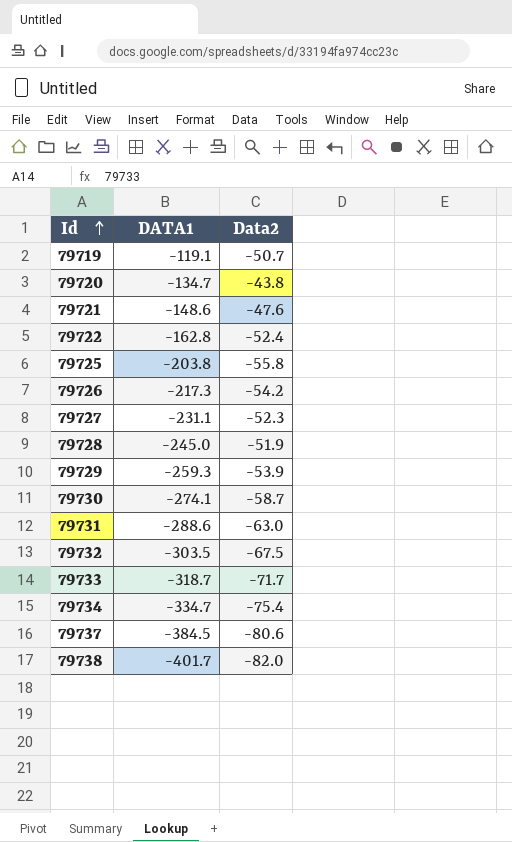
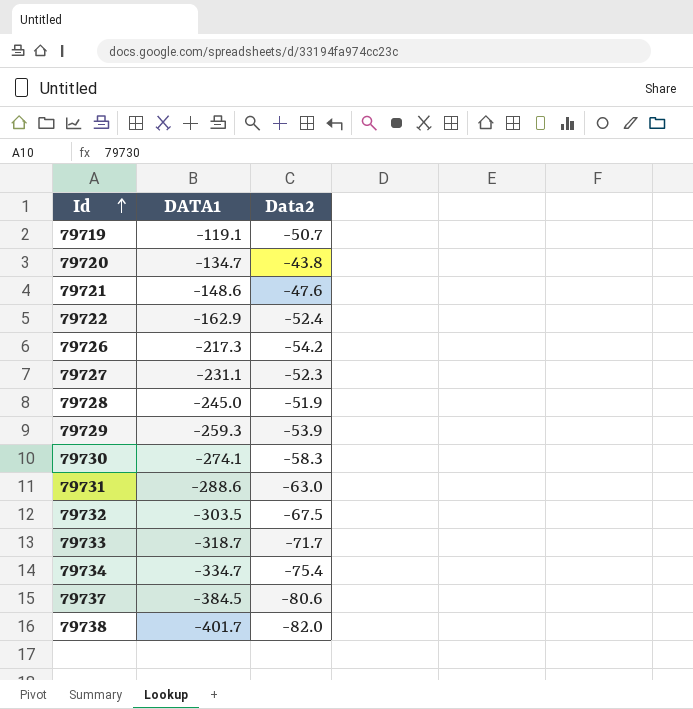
row 79725: -203.8 | -55.8 -> none
79722 | DATA1: -162.8 -> -162.9
79730 | Data2: -58.7 -> -58.3

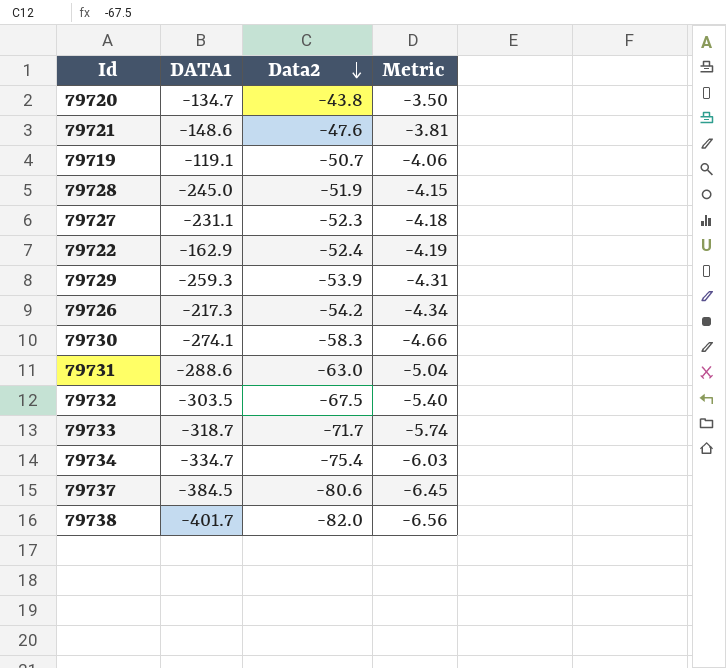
row order: Id ascending -> Data2 descending
column Metric | formula: none -> [Data2] * 0.08

